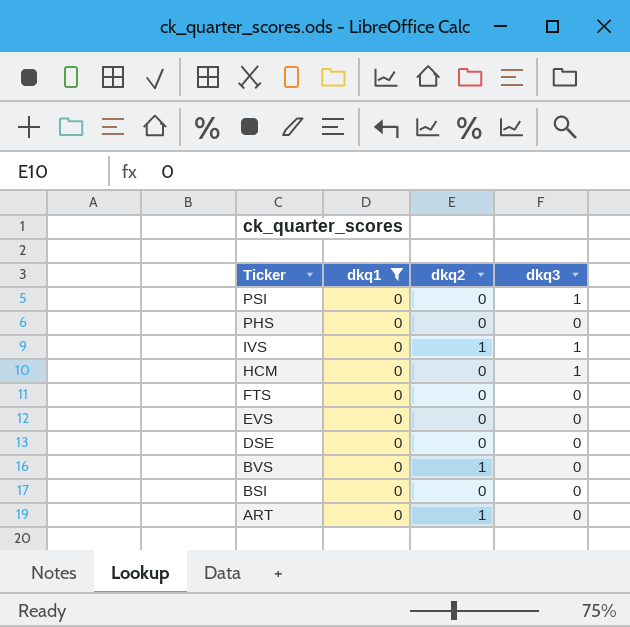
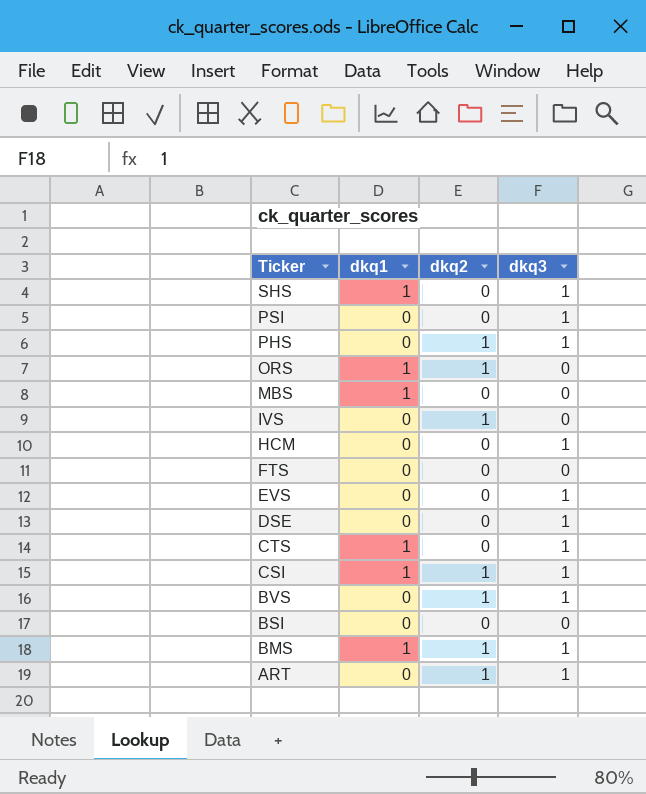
filter: dkq1 = 0 -> none
PHS | dkq2: 0 -> 1
PHS | dkq3: 0 -> 1
IVS | dkq3: 1 -> 0
EVS | dkq3: 0 -> 1
DSE | dkq3: 0 -> 1
BVS | dkq3: 0 -> 1
ART | dkq3: 0 -> 1

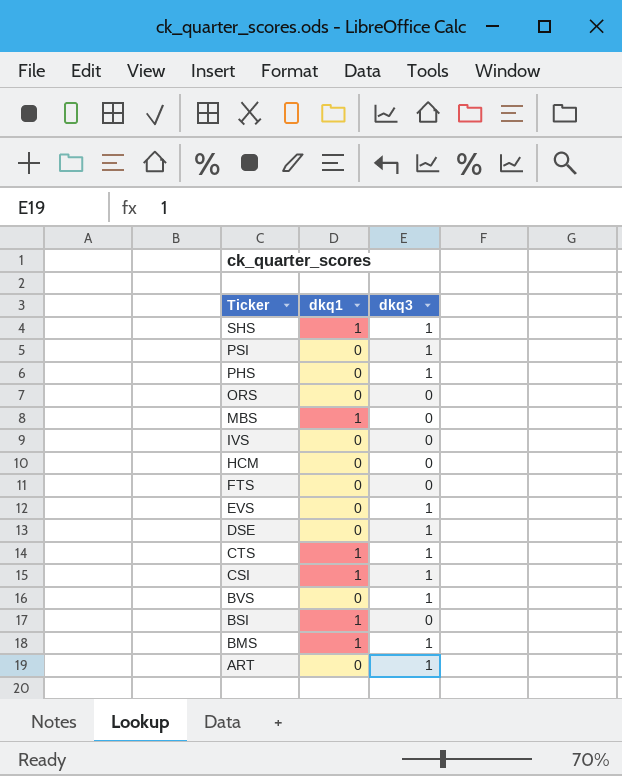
column dkq2 | position: 3 -> none
ORS | dkq1: 1 -> 0
HCM | dkq3: 1 -> 0
BSI | dkq1: 0 -> 1

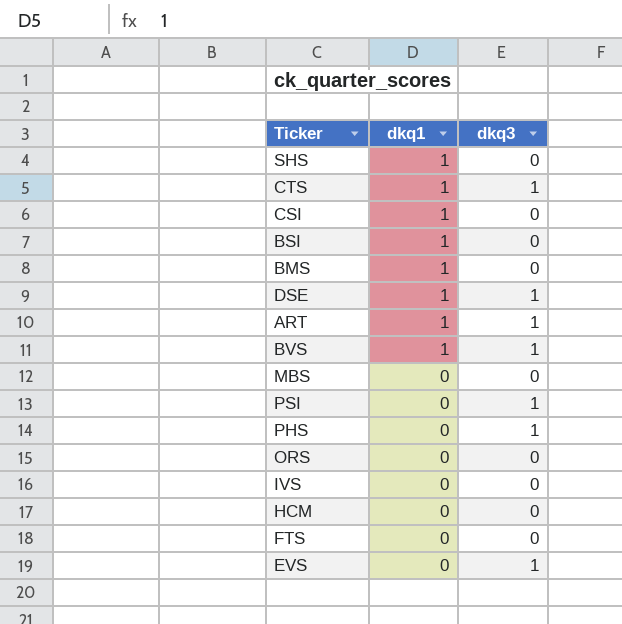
row order: Ticker descending -> dkq1 descending
SHS | dkq3: 1 -> 0
CSI | dkq3: 1 -> 0
BMS | dkq3: 1 -> 0
DSE | dkq1: 0 -> 1
ART | dkq1: 0 -> 1
BVS | dkq1: 0 -> 1
MBS | dkq1: 1 -> 0

